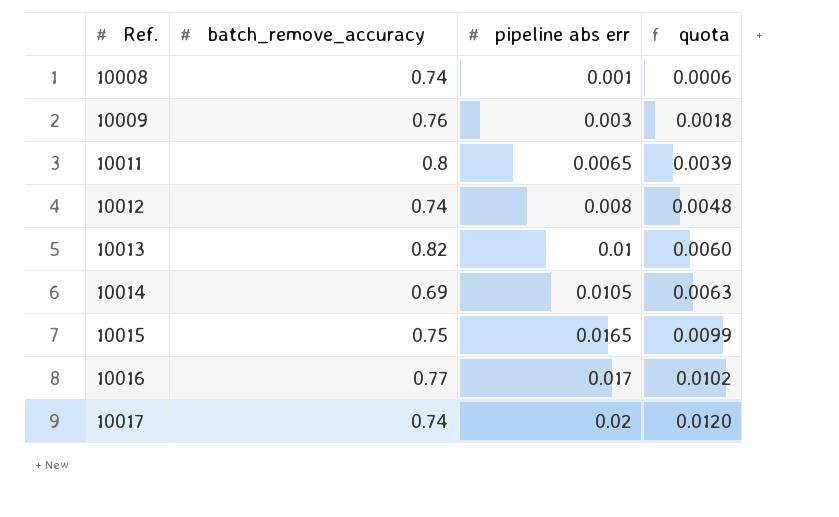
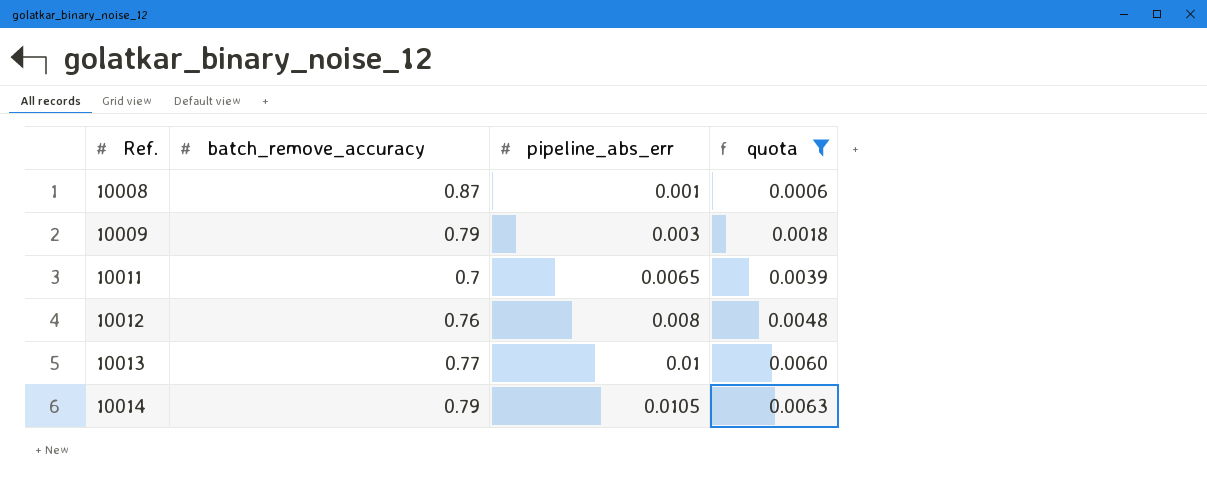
filter: none -> quota <= 0.0063
column name: pipeline abs err -> pipeline_abs_err
10008 | batch_remove_accuracy: 0.74 -> 0.87
10009 | batch_remove_accuracy: 0.76 -> 0.79
10011 | batch_remove_accuracy: 0.8 -> 0.7
10012 | batch_remove_accuracy: 0.74 -> 0.76
10013 | batch_remove_accuracy: 0.82 -> 0.77
10014 | batch_remove_accuracy: 0.69 -> 0.79

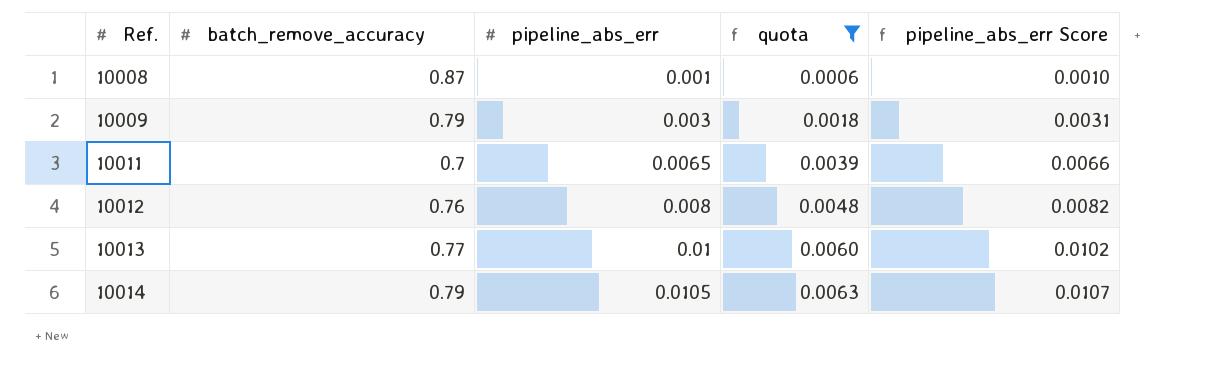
column pipeline_abs_err Score | formula: none -> [pipeline_abs_err] * 1.02

